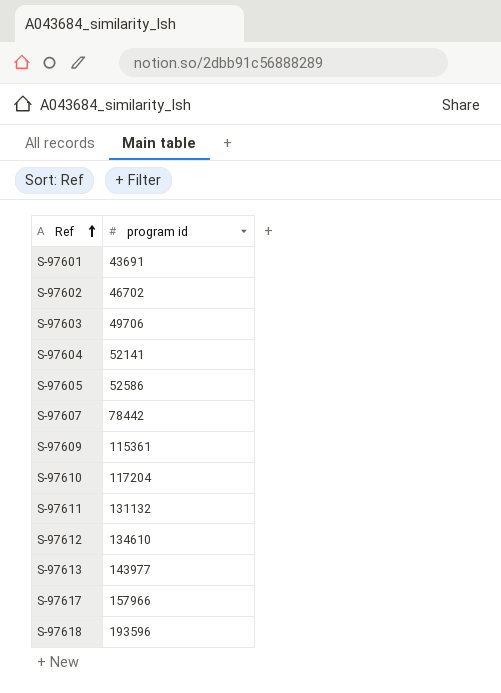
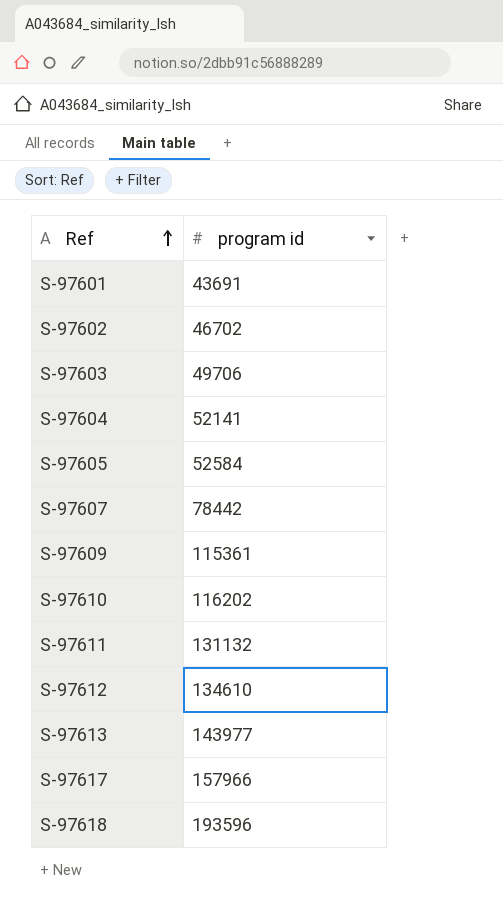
S-97605 | program id: 52586 -> 52584
S-97610 | program id: 117204 -> 116202

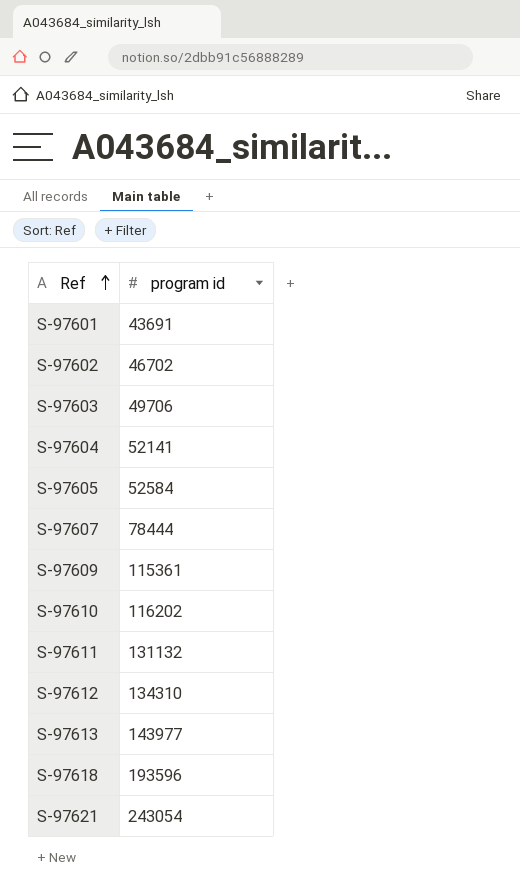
row S-97617: 157966 -> none
S-97607 | program id: 78442 -> 78444
S-97612 | program id: 134610 -> 134310
row S-97621: none -> 243054

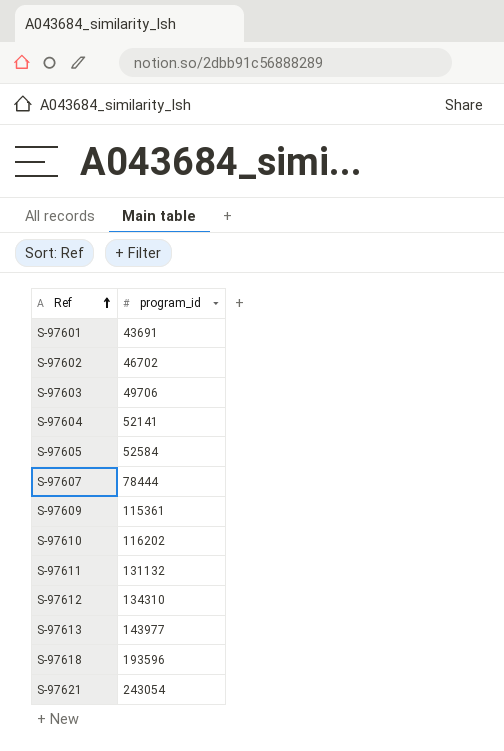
column name: program id -> program_id

